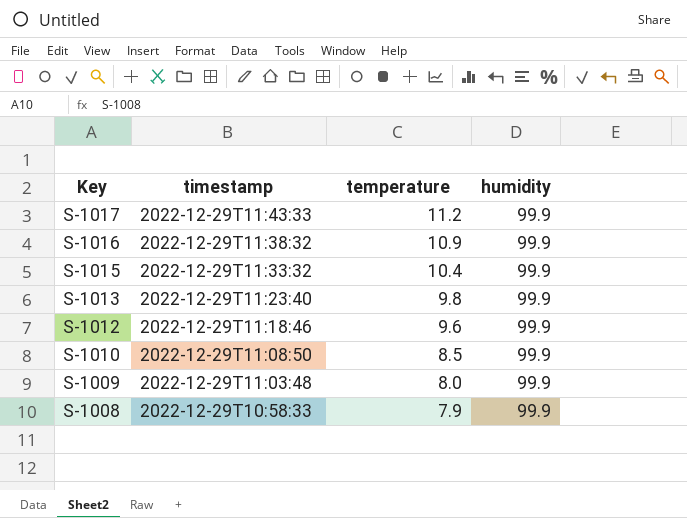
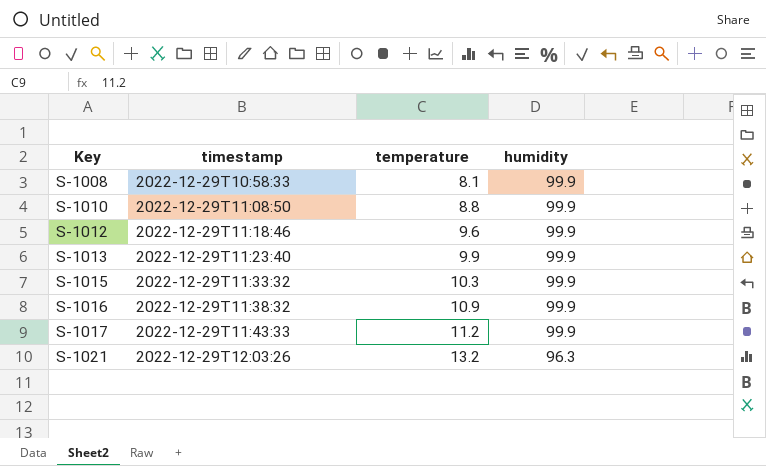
row order: Key descending -> Key ascending
row S-1009: 2022-12-29T11:03:48 | 8.0 | 99.9 -> none
S-1008 | temperature: 7.9 -> 8.1
S-1010 | temperature: 8.5 -> 8.8
S-1013 | temperature: 9.8 -> 9.9
S-1015 | temperature: 10.4 -> 10.3
row S-1021: none -> 2022-12-29T12:03:26 | 13.2 | 96.3

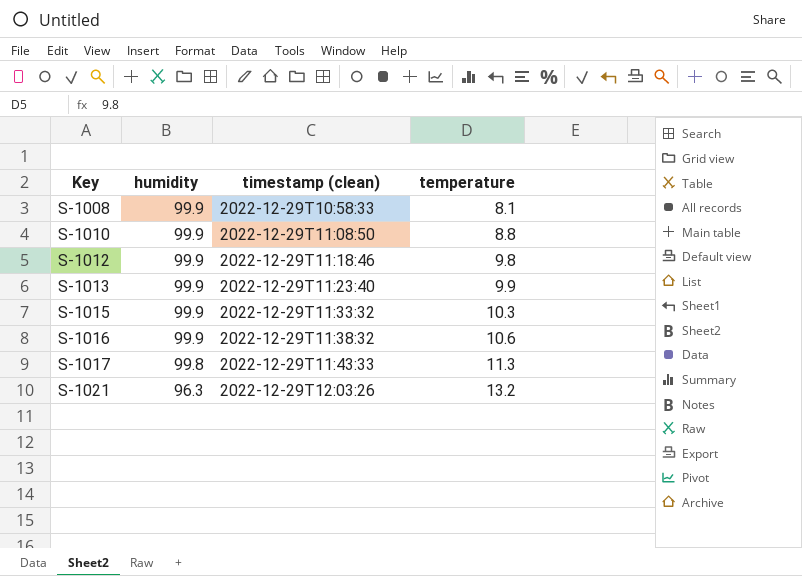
column humidity | position: 4 -> 2
column name: timestamp -> timestamp (clean)
S-1012 | temperature: 9.6 -> 9.8
S-1016 | temperature: 10.9 -> 10.6
S-1017 | humidity: 99.9 -> 99.8
S-1017 | temperature: 11.2 -> 11.3

